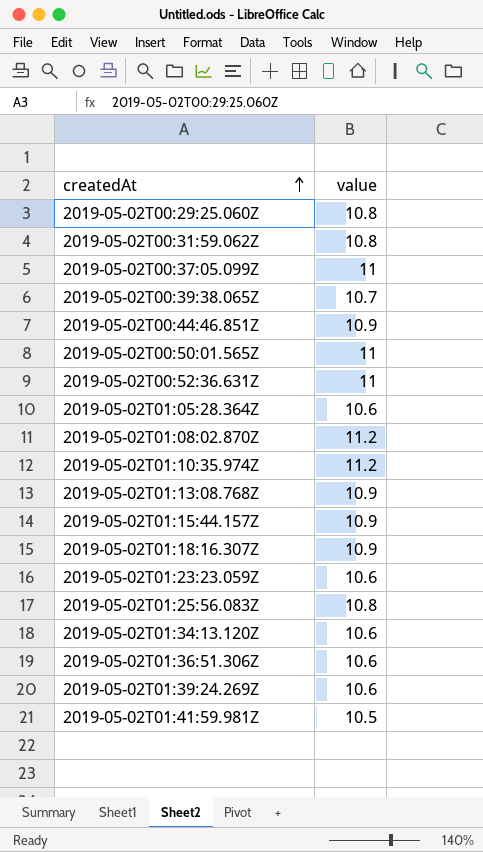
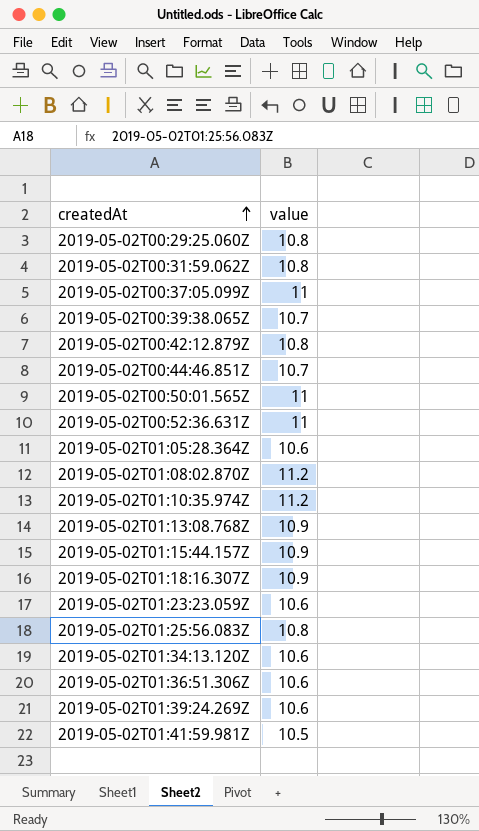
row 2019-05-02T00:42:12.879Z: none -> 10.8
2019-05-02T00:44:46.851Z | value: 10.9 -> 10.7

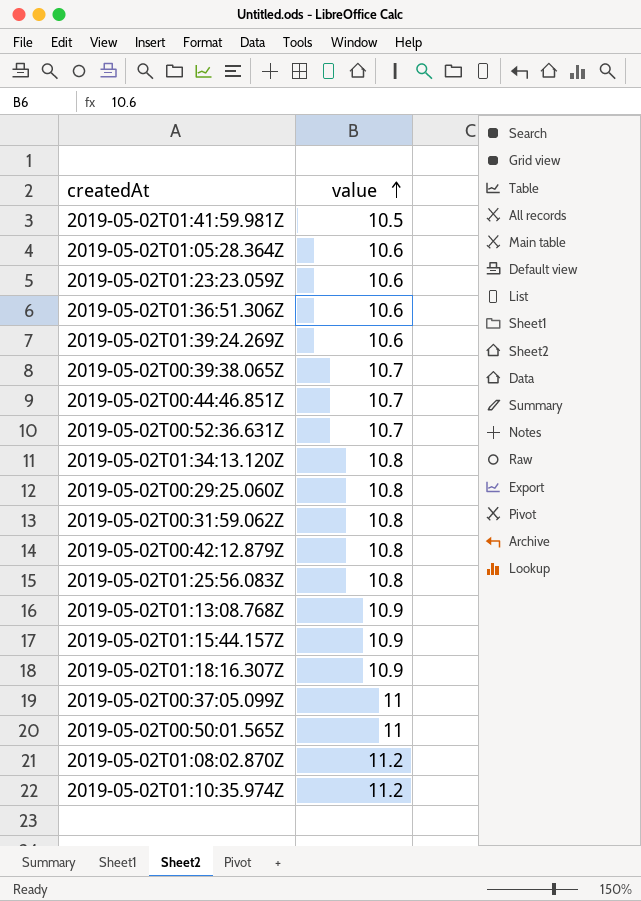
row order: createdAt ascending -> value ascending
2019-05-02T00:52:36.631Z | value: 11 -> 10.7
2019-05-02T01:34:13.120Z | value: 10.6 -> 10.8

